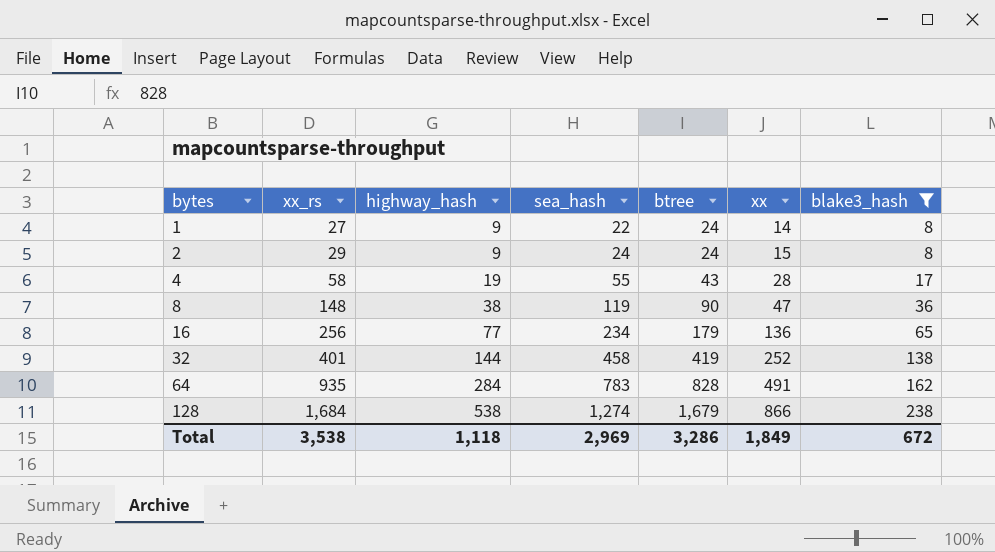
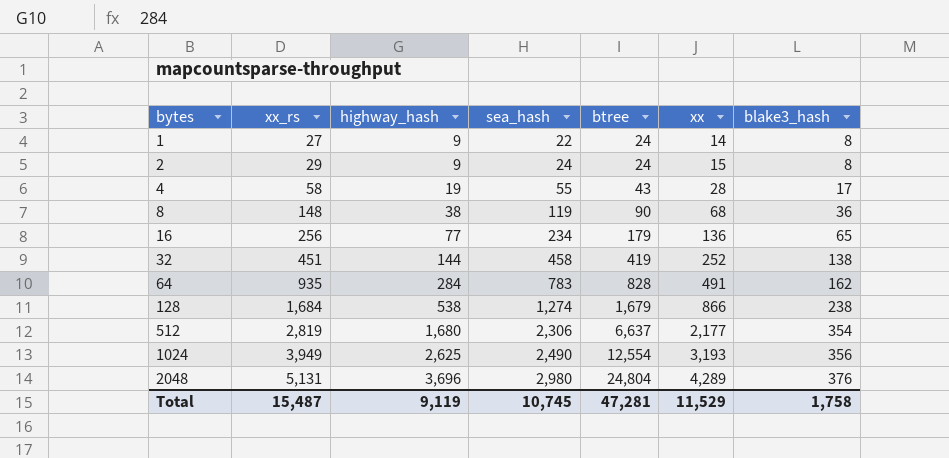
filter: blake3_hash <= 238 -> none
8 | xx: 47 -> 68
32 | xx_rs: 401 -> 451
Total | xx_rs: 3,538 -> 15,487
Total | highway_hash: 1,118 -> 9,119
Total | sea_hash: 2,969 -> 10,745
Total | btree: 3,286 -> 47,281
Total | xx: 1,849 -> 11,529
Total | blake3_hash: 672 -> 1,758

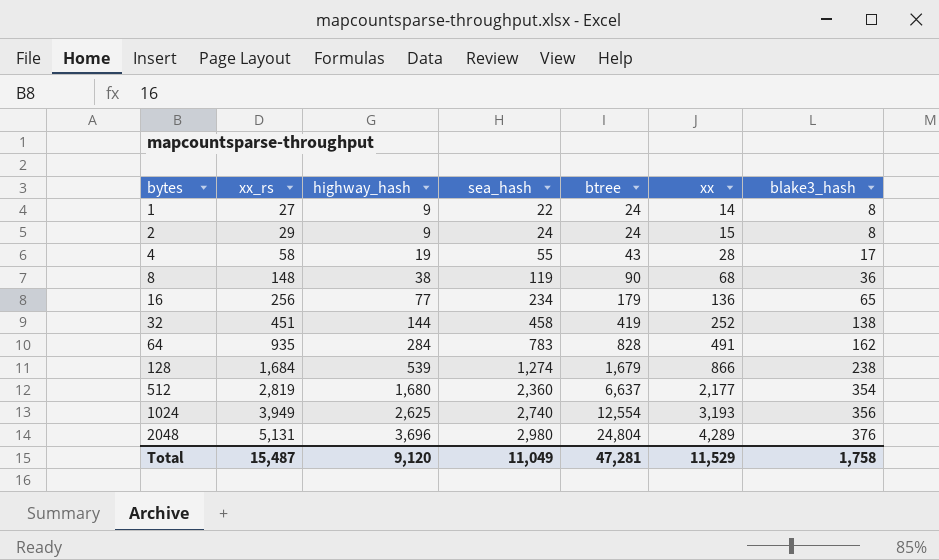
128 | highway_hash: 538 -> 539
512 | sea_hash: 2,306 -> 2,360
1024 | sea_hash: 2,490 -> 2,740
Total | highway_hash: 9,119 -> 9,120
Total | sea_hash: 10,745 -> 11,049

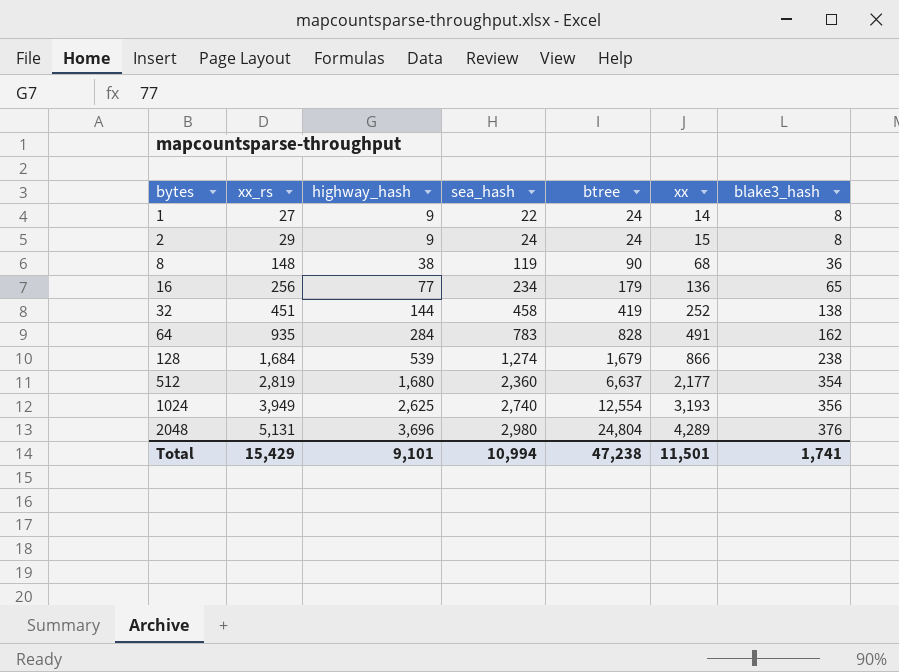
row 4: 58 | 19 | 55 | 43 | 28 | 17 -> none
Total | xx_rs: 15,487 -> 15,429
Total | highway_hash: 9,120 -> 9,101
Total | sea_hash: 11,049 -> 10,994
Total | btree: 47,281 -> 47,238
Total | xx: 11,529 -> 11,501
Total | blake3_hash: 1,758 -> 1,741

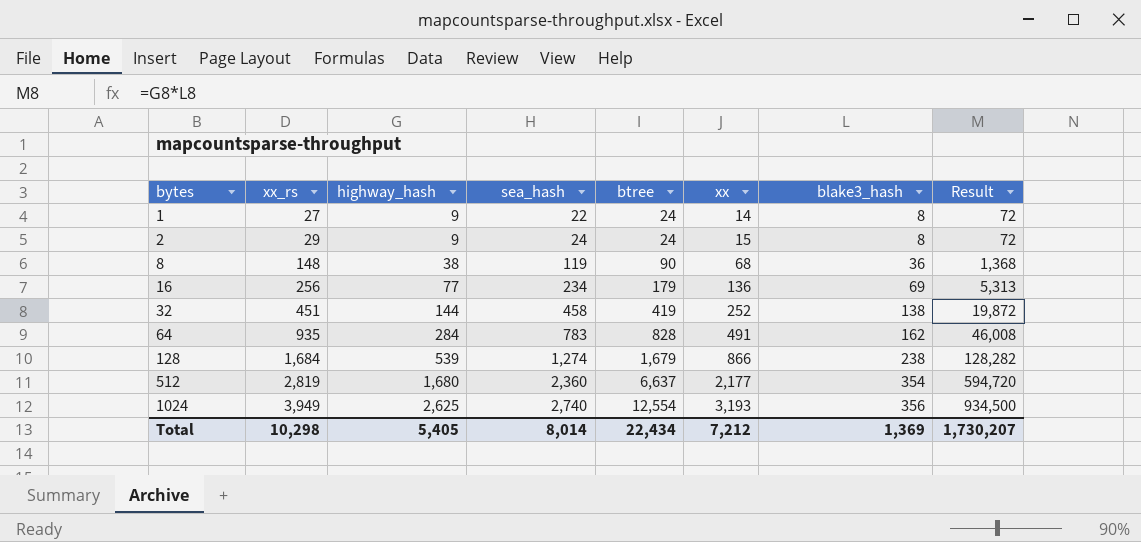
column Result | formula: none -> [highway_hash] * [blake3_hash]
row 2048: 5,131 | 3,696 | 2,980 | 24,804 | 4,289 | 376 -> none
16 | blake3_hash: 65 -> 69
Total | xx_rs: 15,429 -> 10,298
Total | highway_hash: 9,101 -> 5,405
Total | sea_hash: 10,994 -> 8,014
Total | btree: 47,238 -> 22,434
Total | xx: 11,501 -> 7,212
Total | blake3_hash: 1,741 -> 1,369

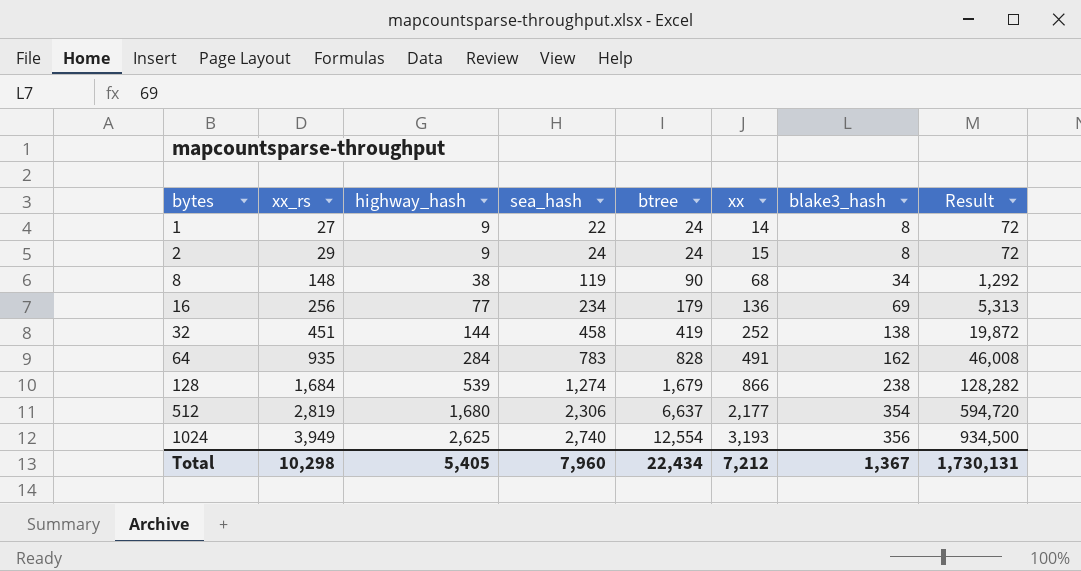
8 | blake3_hash: 36 -> 34
8 | Result: 1,368 -> 1,292
512 | sea_hash: 2,360 -> 2,306
Total | sea_hash: 8,014 -> 7,960
Total | blake3_hash: 1,369 -> 1,367
Total | Result: 1,730,207 -> 1,730,131

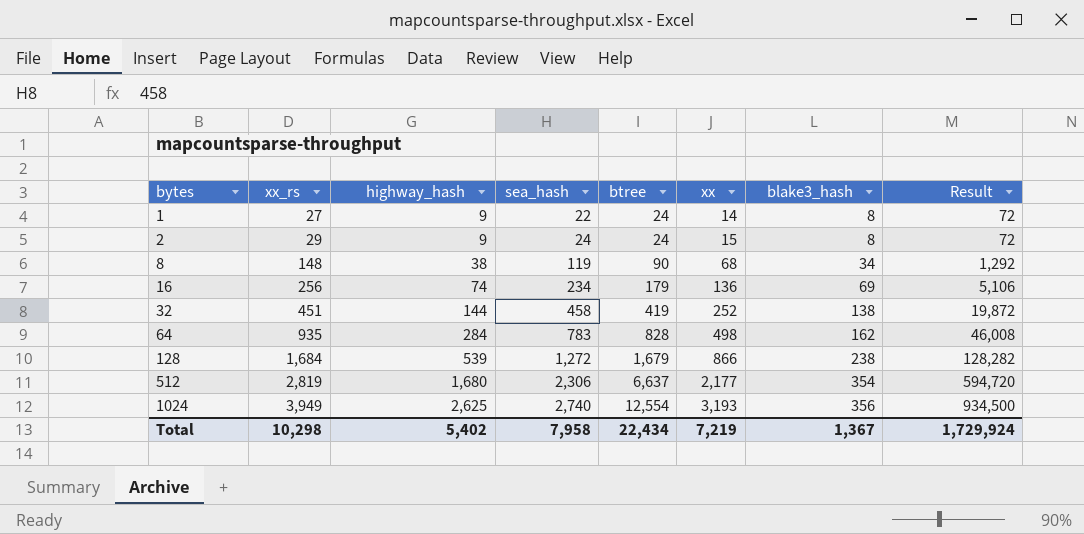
16 | highway_hash: 77 -> 74
16 | Result: 5,313 -> 5,106
64 | xx: 491 -> 498
128 | sea_hash: 1,274 -> 1,272
Total | highway_hash: 5,405 -> 5,402
Total | sea_hash: 7,960 -> 7,958
Total | xx: 7,212 -> 7,219
Total | Result: 1,730,131 -> 1,729,924

